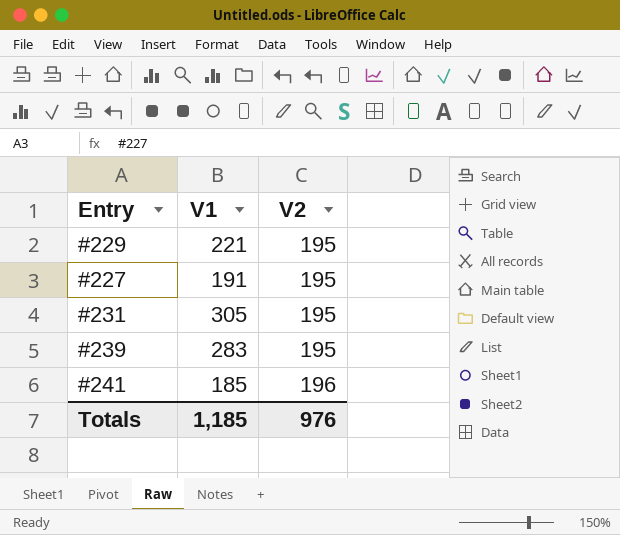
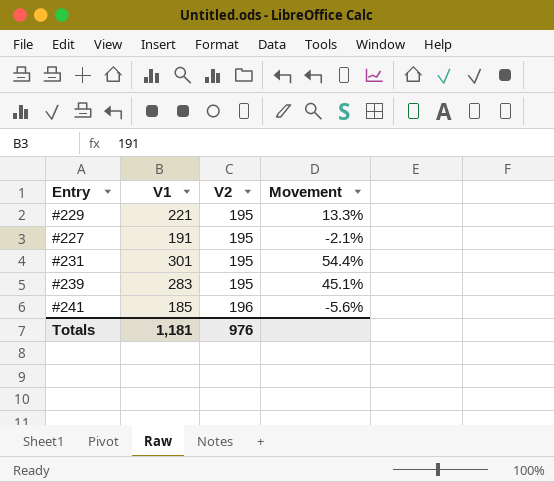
column Movement | formula: none -> ([V1] - [V2]) / [V2]
#231 | V1: 305 -> 301
Totals | V1: 1,185 -> 1,181

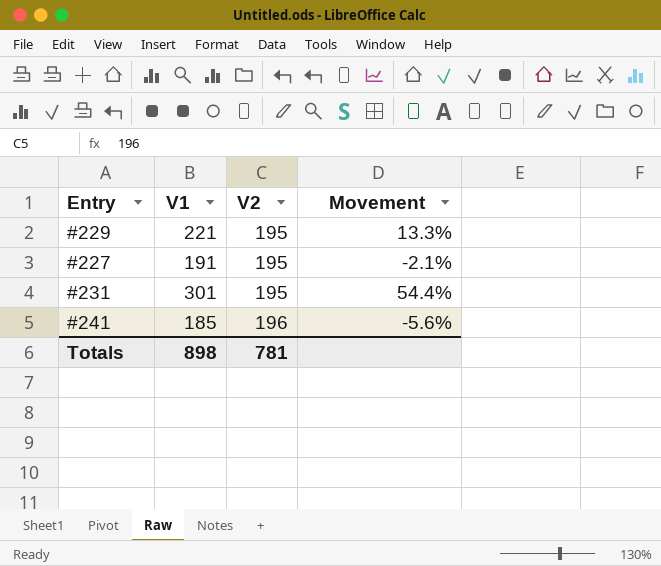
row #239: 283 | 195 | 45.1% -> none
Totals | V1: 1,181 -> 898
Totals | V2: 976 -> 781

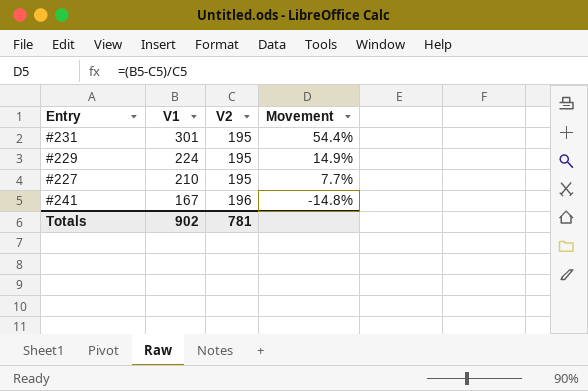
row order: V2 ascending -> V1 descending
#229 | V1: 221 -> 224
#229 | Movement: 13.3% -> 14.9%
#227 | V1: 191 -> 210
#227 | Movement: -2.1% -> 7.7%
#241 | V1: 185 -> 167
#241 | Movement: -5.6% -> -14.8%
Totals | V1: 898 -> 902

